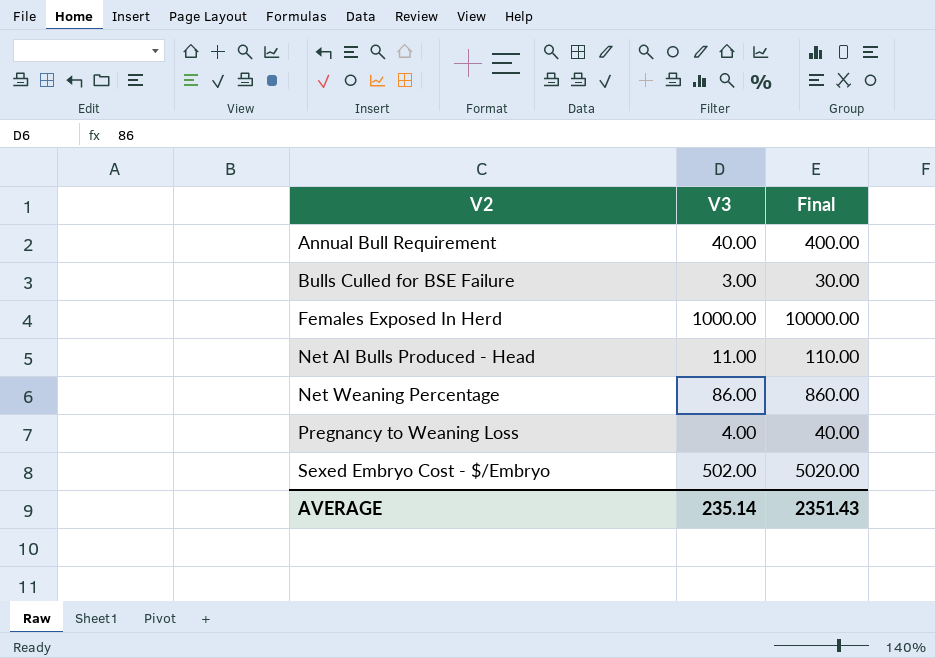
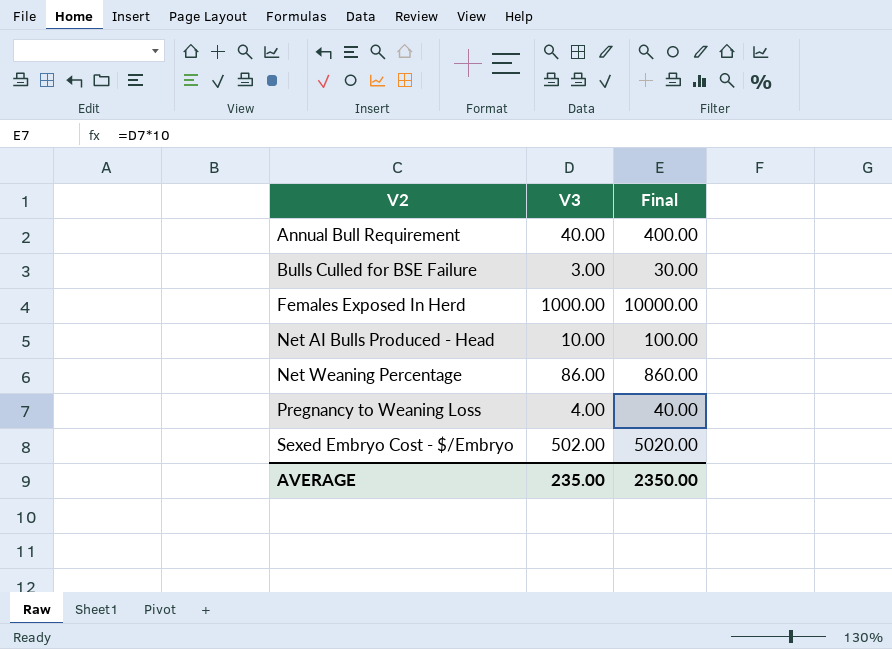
Net AI Bulls Produced - Head | V3: 11.00 -> 10.00
Net AI Bulls Produced - Head | Final: 110.00 -> 100.00
AVERAGE | V3: 235.14 -> 235.00
AVERAGE | Final: 2351.43 -> 2350.00

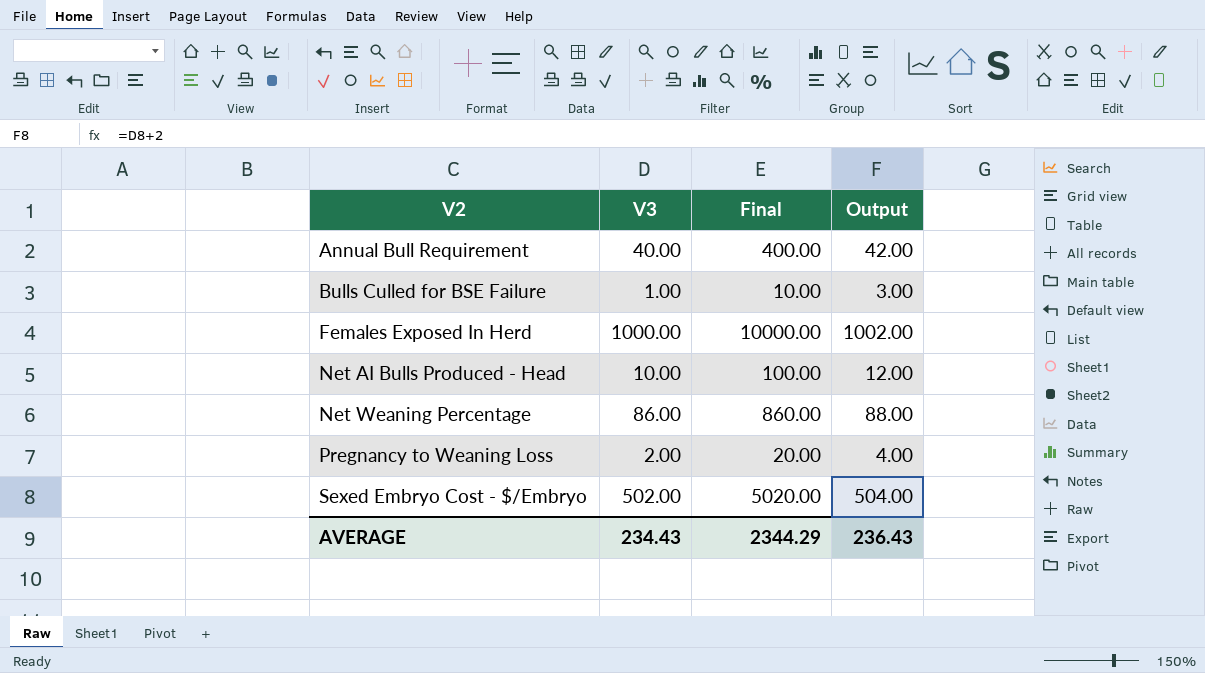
column Output | formula: none -> [V3] + 2
Bulls Culled for BSE Failure | V3: 3.00 -> 1.00
Bulls Culled for BSE Failure | Final: 30.00 -> 10.00
Pregnancy to Weaning Loss | V3: 4.00 -> 2.00
Pregnancy to Weaning Loss | Final: 40.00 -> 20.00
AVERAGE | V3: 235.00 -> 234.43
AVERAGE | Final: 2350.00 -> 2344.29

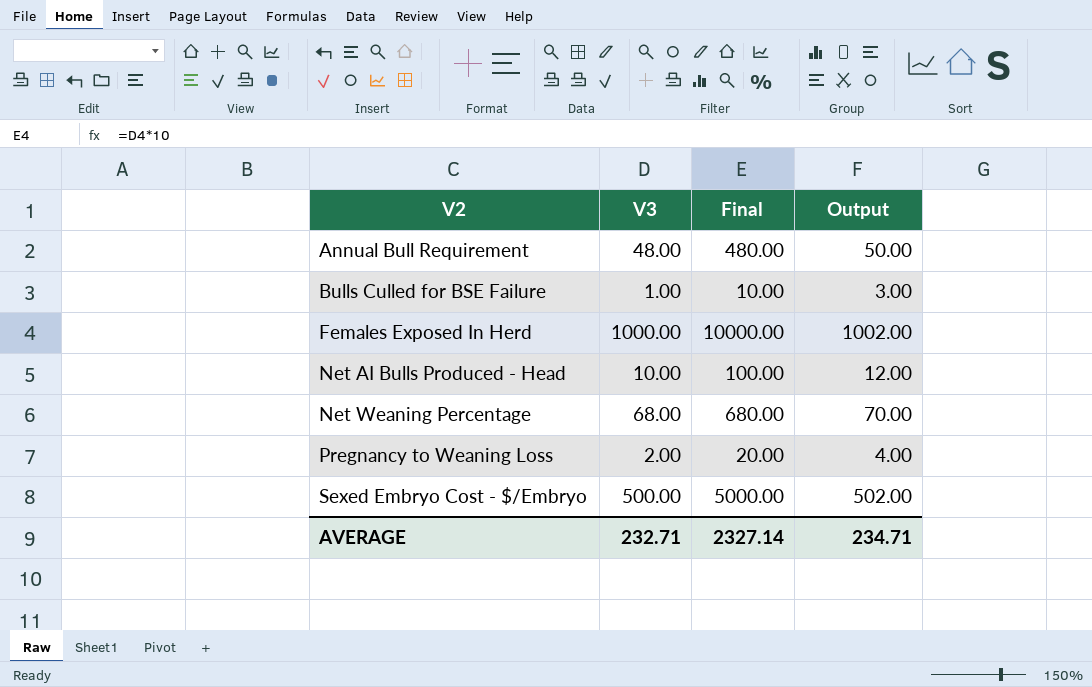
Annual Bull Requirement | V3: 40.00 -> 48.00
Annual Bull Requirement | Final: 400.00 -> 480.00
Annual Bull Requirement | Output: 42.00 -> 50.00
Net Weaning Percentage | V3: 86.00 -> 68.00
Net Weaning Percentage | Final: 860.00 -> 680.00
Net Weaning Percentage | Output: 88.00 -> 70.00
Sexed Embryo Cost - $/Embryo | V3: 502.00 -> 500.00
Sexed Embryo Cost - $/Embryo | Final: 5020.00 -> 5000.00
Sexed Embryo Cost - $/Embryo | Output: 504.00 -> 502.00
AVERAGE | V3: 234.43 -> 232.71
AVERAGE | Final: 2344.29 -> 2327.14
AVERAGE | Output: 236.43 -> 234.71

